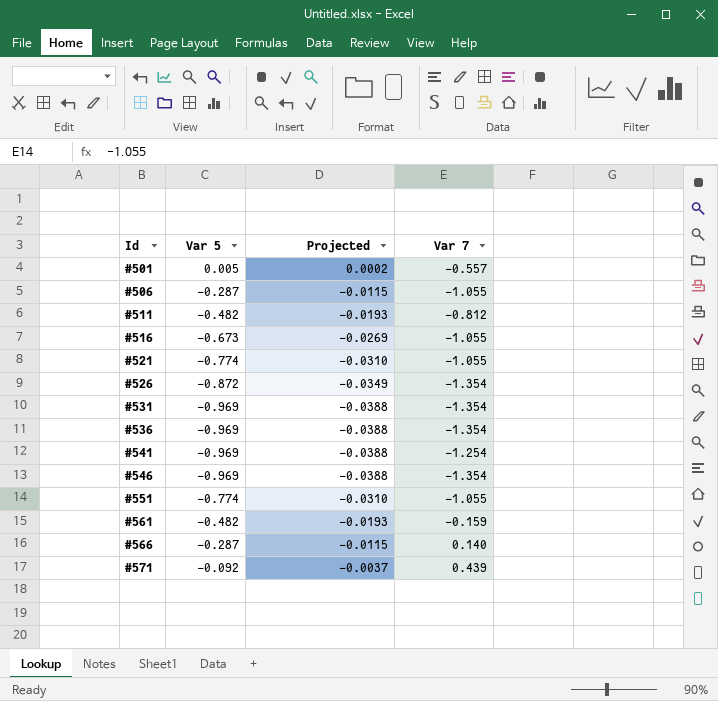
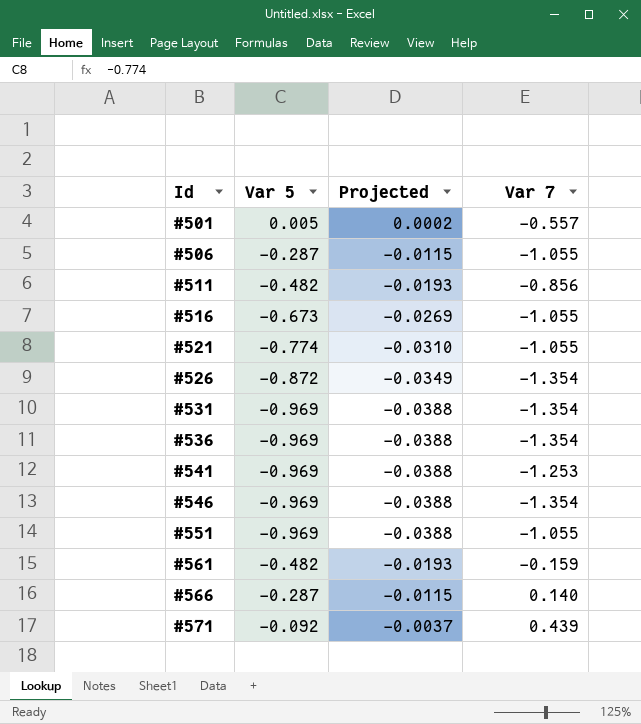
#511 | Var 7: -0.812 -> -0.856
#541 | Var 7: -1.254 -> -1.253
#551 | Var 5: -0.774 -> -0.969
#551 | Projected: -0.0310 -> -0.0388

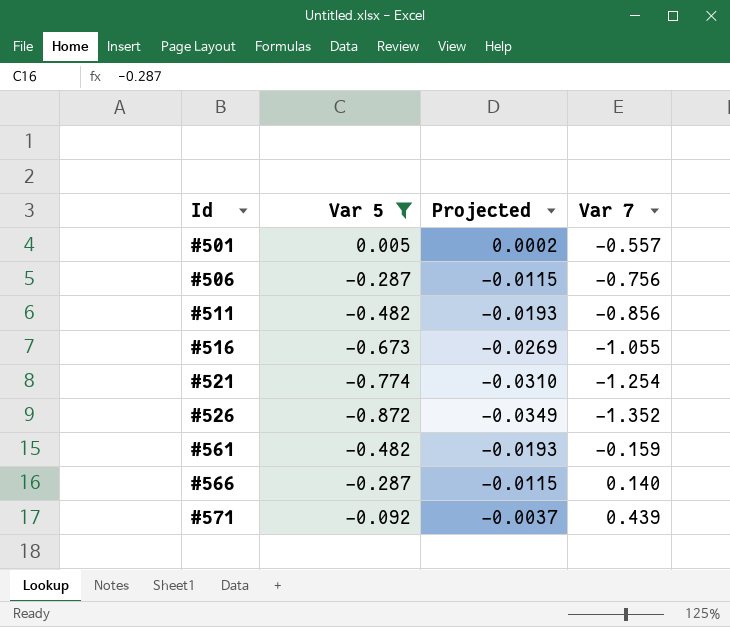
filter: none -> Var 5 != -0.969
#506 | Var 7: -1.055 -> -0.756
#521 | Var 7: -1.055 -> -1.254
#526 | Var 7: -1.354 -> -1.352

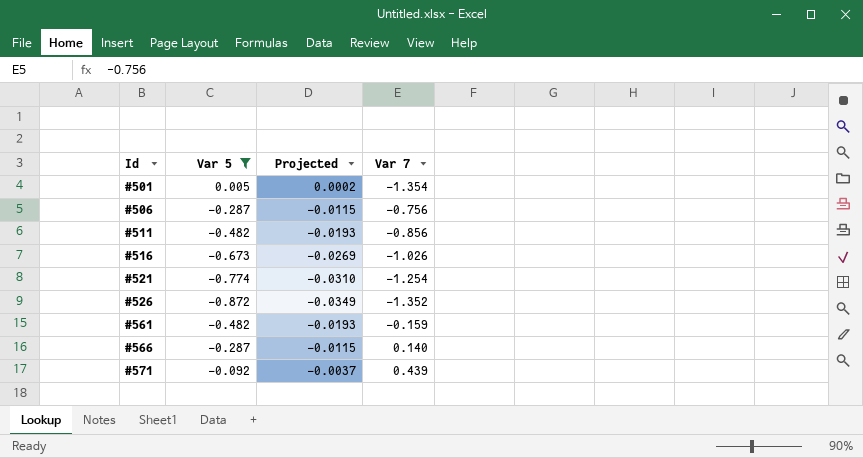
#501 | Var 7: -0.557 -> -1.354
#516 | Var 7: -1.055 -> -1.026

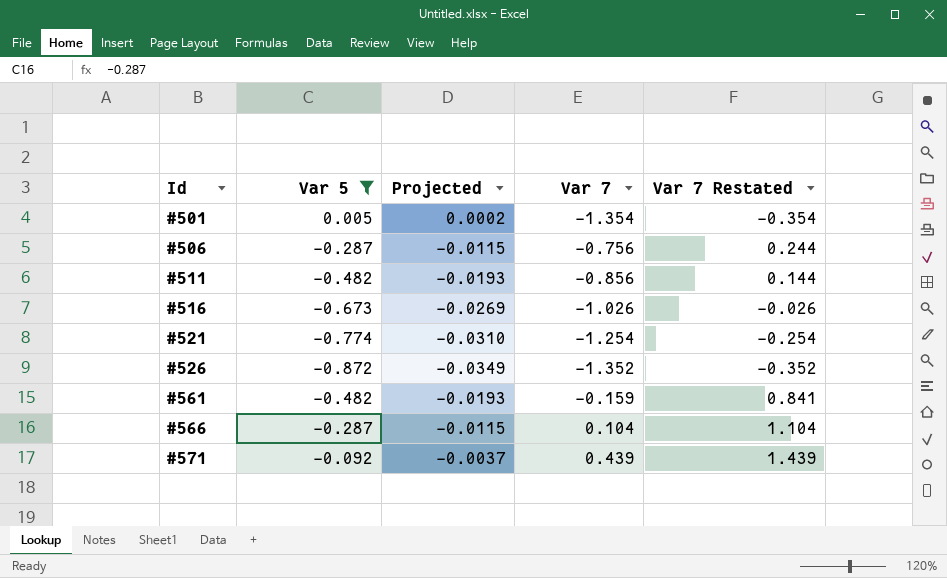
column Var 7 Restated | formula: none -> [Var 7] + 1
#566 | Var 7: 0.140 -> 0.104

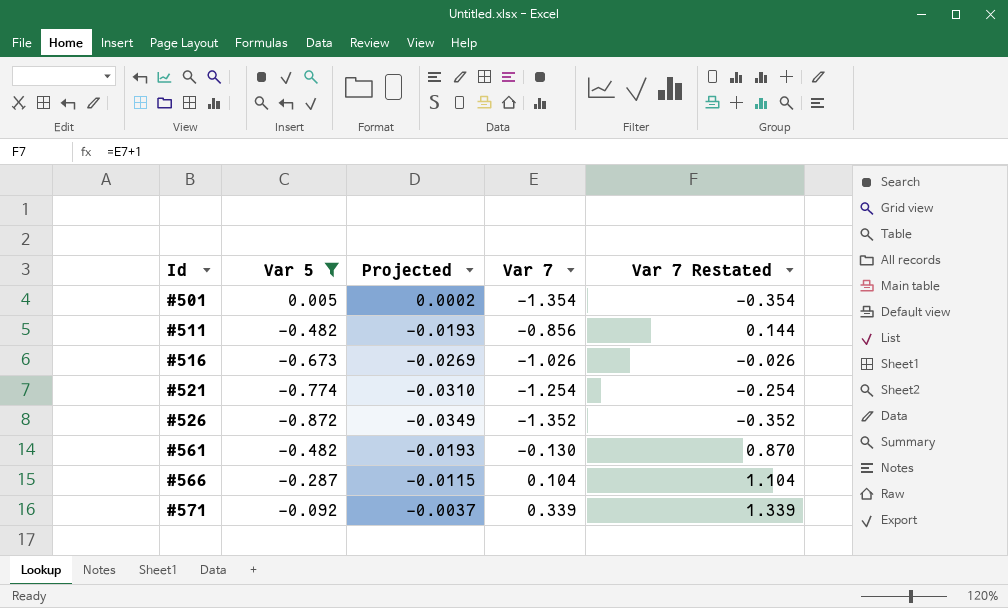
row #506: -0.287 | -0.0115 | -0.756 | 0.244 -> none
#561 | Var 7: -0.159 -> -0.130
#561 | Var 7 Restated: 0.841 -> 0.870
#571 | Var 7: 0.439 -> 0.339
#571 | Var 7 Restated: 1.439 -> 1.339

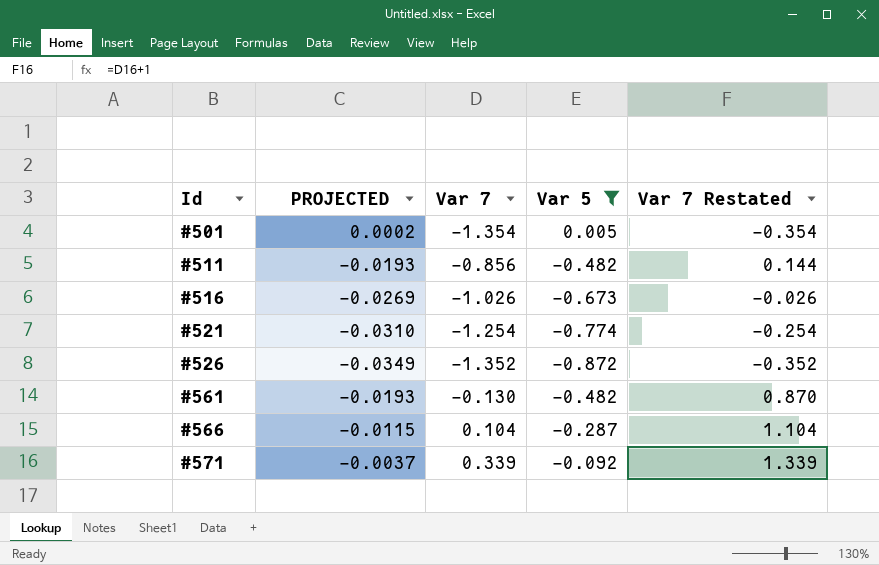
column name: Projected -> PROJECTED
column Var 5 | position: 2 -> 4

